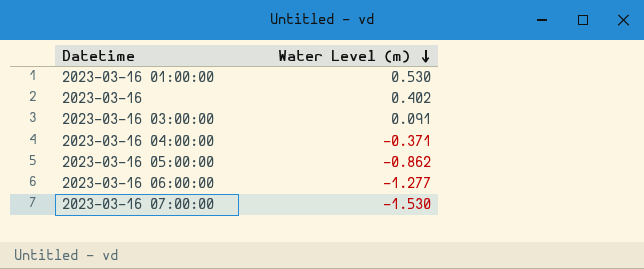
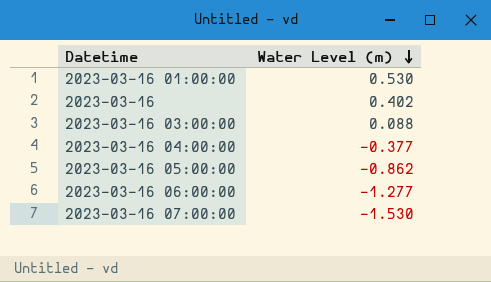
2023-03-16 03:00:00 | Water Level (m): 0.091 -> 0.088
2023-03-16 04:00:00 | Water Level (m): -0.371 -> -0.377

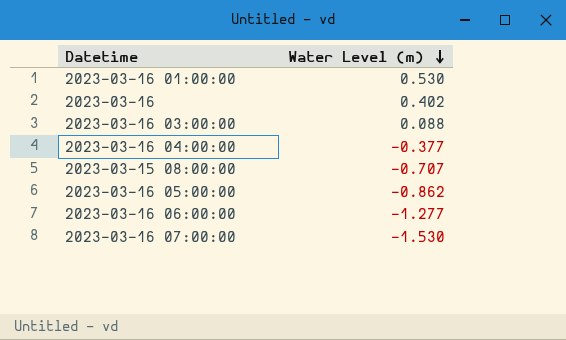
row 2023-03-15 08:00:00: none -> -0.707

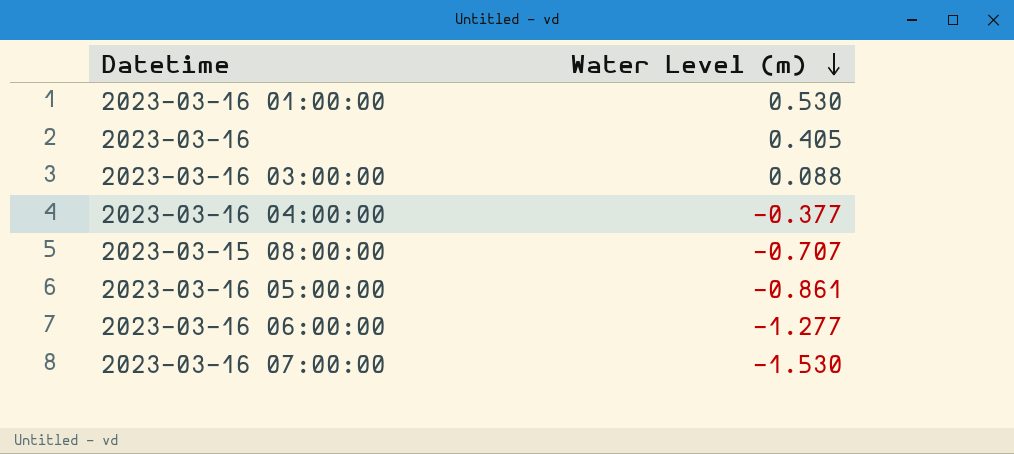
2023-03-16 | Water Level (m): 0.402 -> 0.405
2023-03-16 05:00:00 | Water Level (m): -0.862 -> -0.861

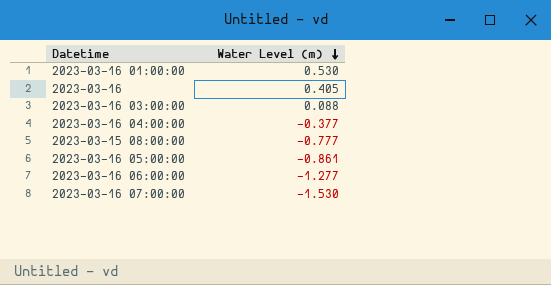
2023-03-15 08:00:00 | Water Level (m): -0.707 -> -0.777

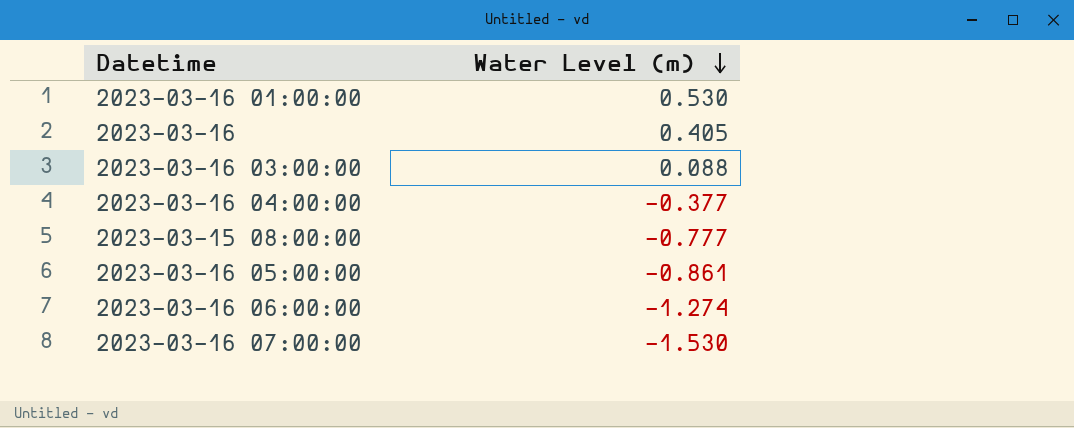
2023-03-16 06:00:00 | Water Level (m): -1.277 -> -1.274

